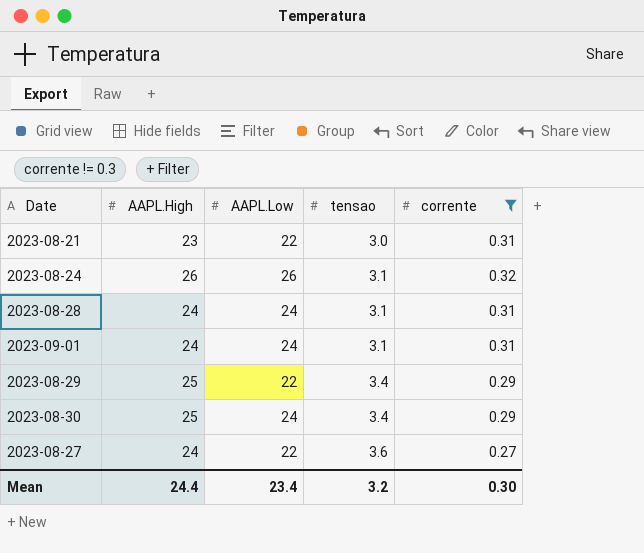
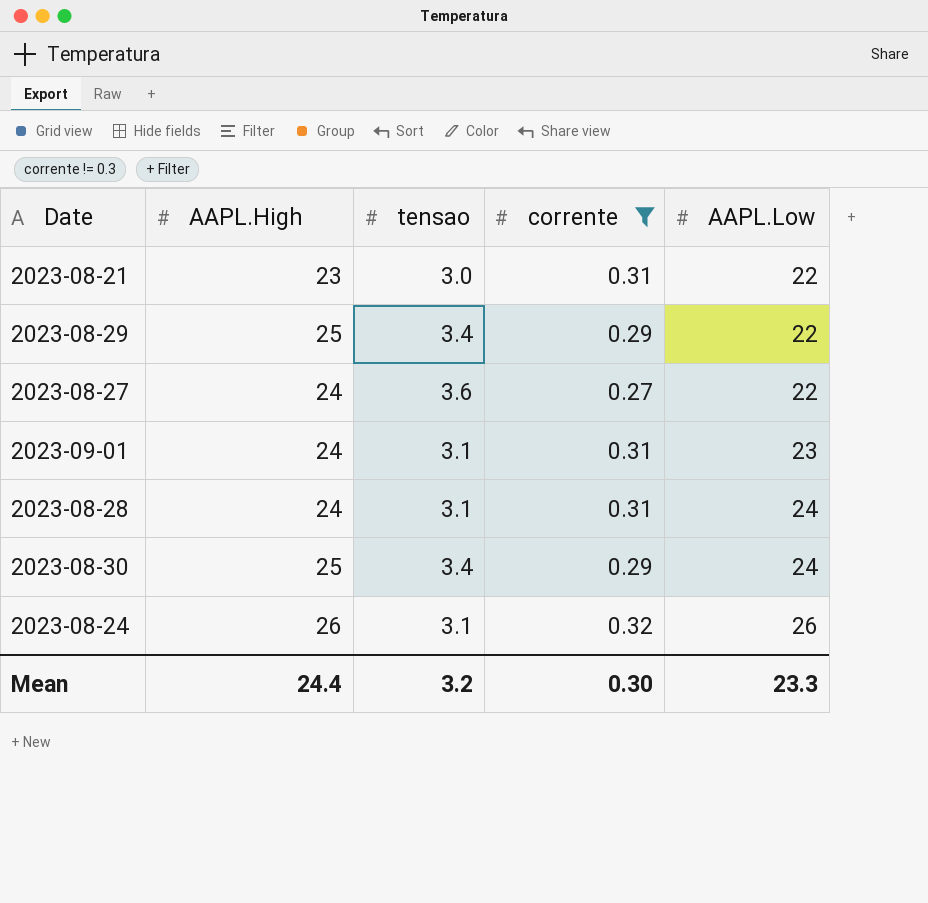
row order: tensao ascending -> AAPL.Low ascending
column AAPL.Low | position: 3 -> 5
2023-09-01 | AAPL.Low: 24 -> 23
Mean | AAPL.Low: 23.4 -> 23.3

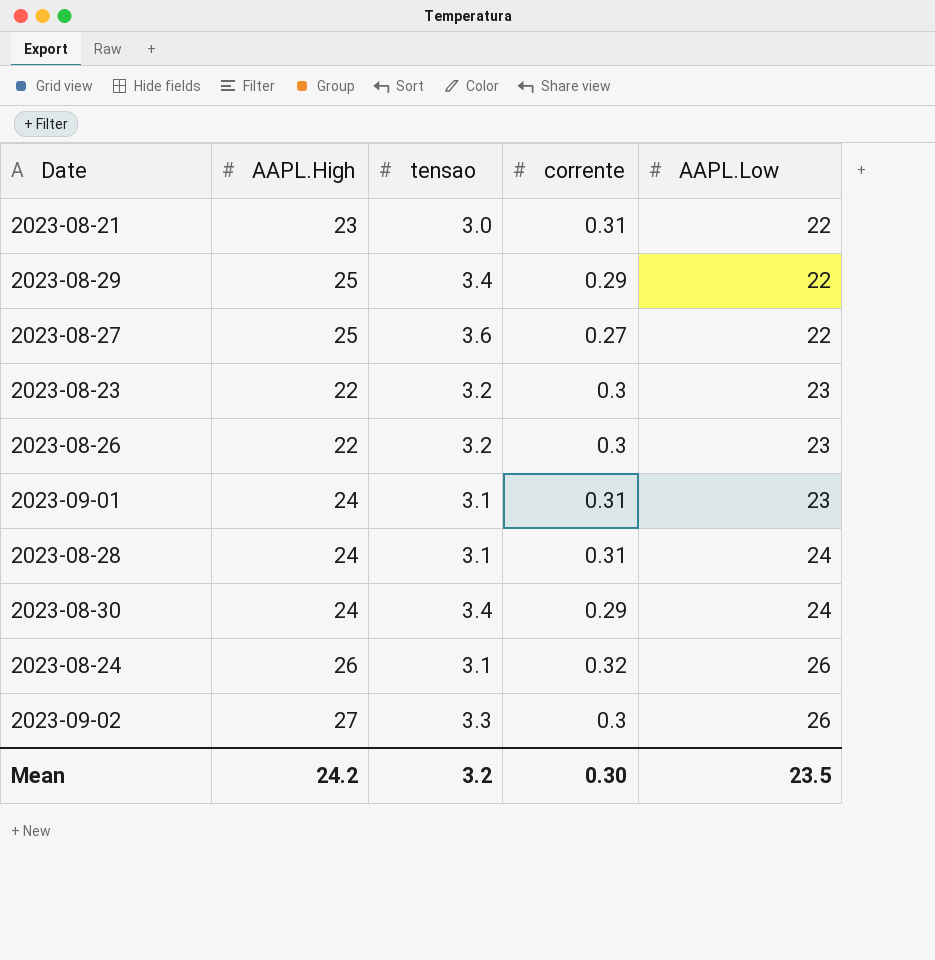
filter: corrente != 0.3 -> none
2023-08-27 | AAPL.High: 24 -> 25
2023-08-30 | AAPL.High: 25 -> 24
Mean | AAPL.High: 24.4 -> 24.2
Mean | AAPL.Low: 23.3 -> 23.5

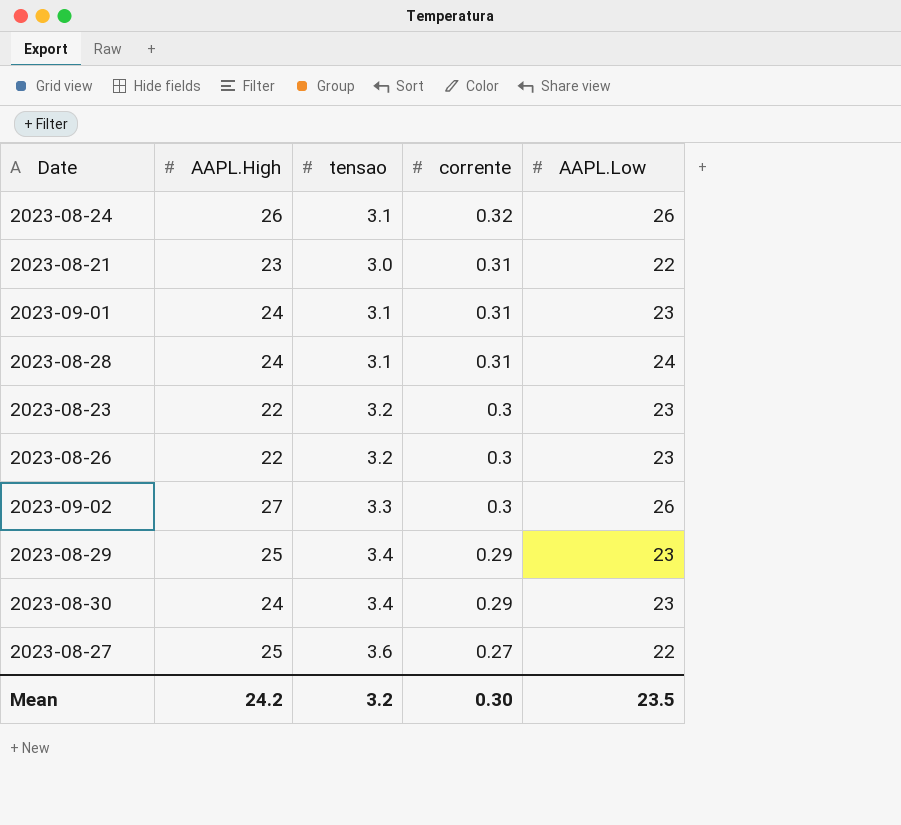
row order: AAPL.Low ascending -> corrente descending
2023-08-29 | AAPL.Low: 22 -> 23
2023-08-30 | AAPL.Low: 24 -> 23

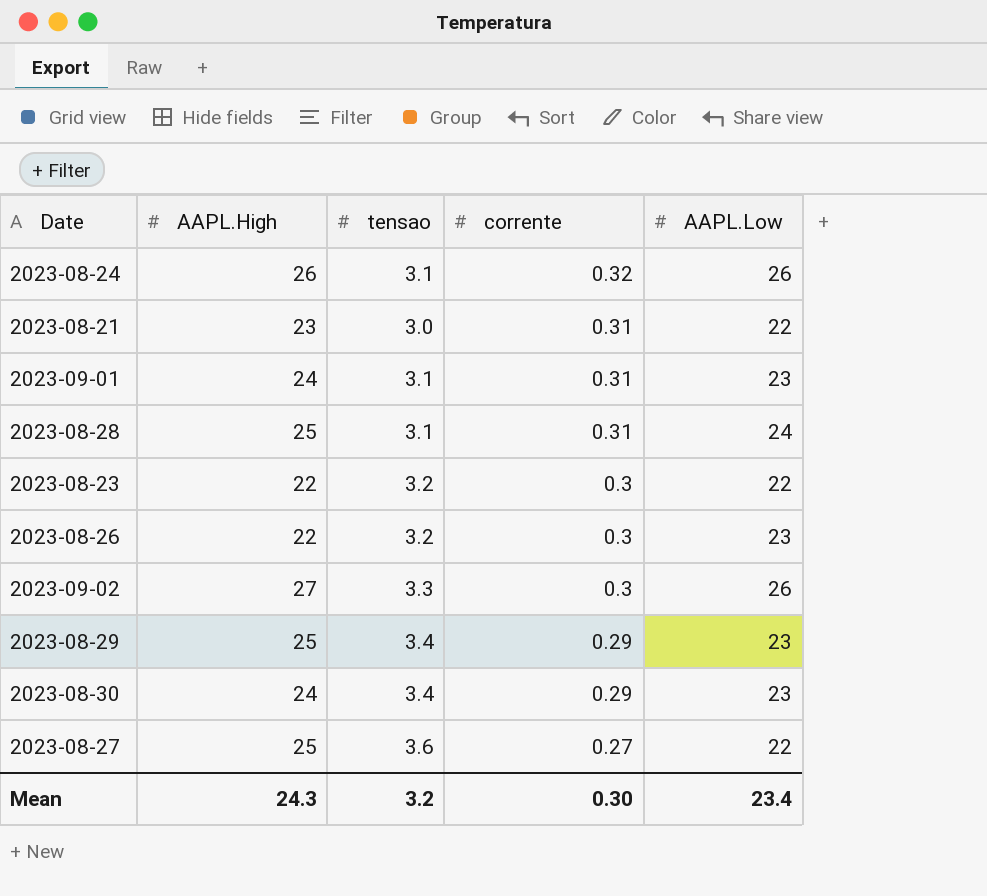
2023-08-28 | AAPL.High: 24 -> 25
2023-08-23 | AAPL.Low: 23 -> 22
Mean | AAPL.High: 24.2 -> 24.3
Mean | AAPL.Low: 23.5 -> 23.4

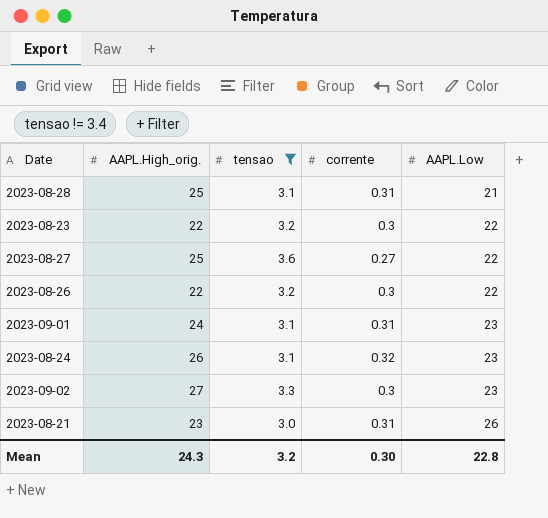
filter: none -> tensao != 3.4
row order: corrente descending -> AAPL.Low ascending
column name: AAPL.High -> AAPL.High_orig.
2023-08-28 | AAPL.Low: 24 -> 21
2023-08-26 | AAPL.Low: 23 -> 22
2023-08-24 | AAPL.Low: 26 -> 23
2023-09-02 | AAPL.Low: 26 -> 23
2023-08-21 | AAPL.Low: 22 -> 26
Mean | AAPL.Low: 23.4 -> 22.8

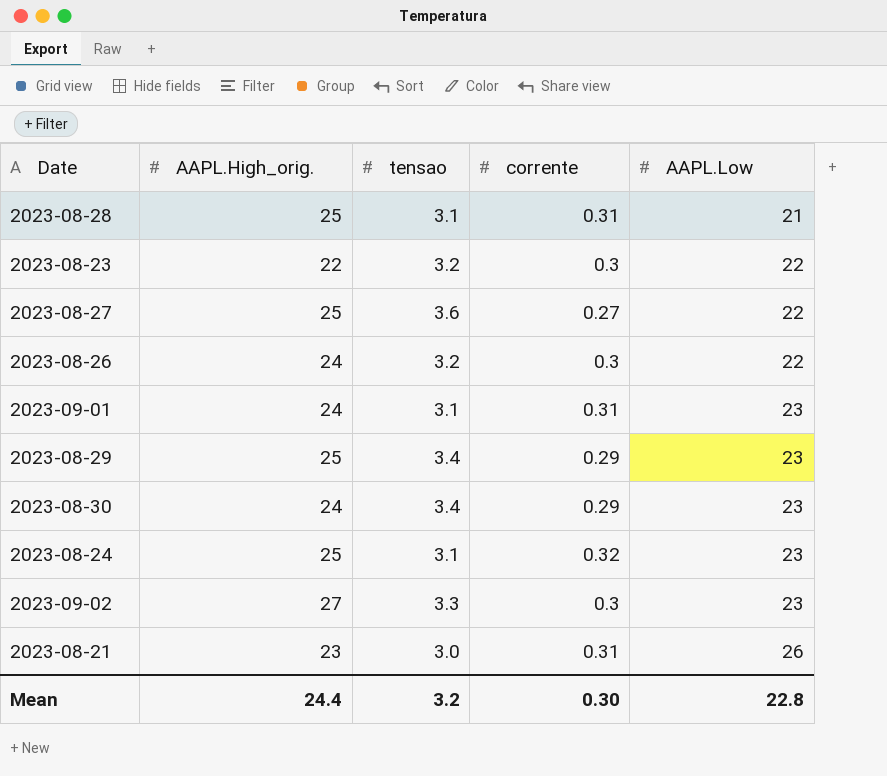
filter: tensao != 3.4 -> none
2023-08-26 | AAPL.High_orig.: 22 -> 24
2023-08-24 | AAPL.High_orig.: 26 -> 25
Mean | AAPL.High_orig.: 24.3 -> 24.4

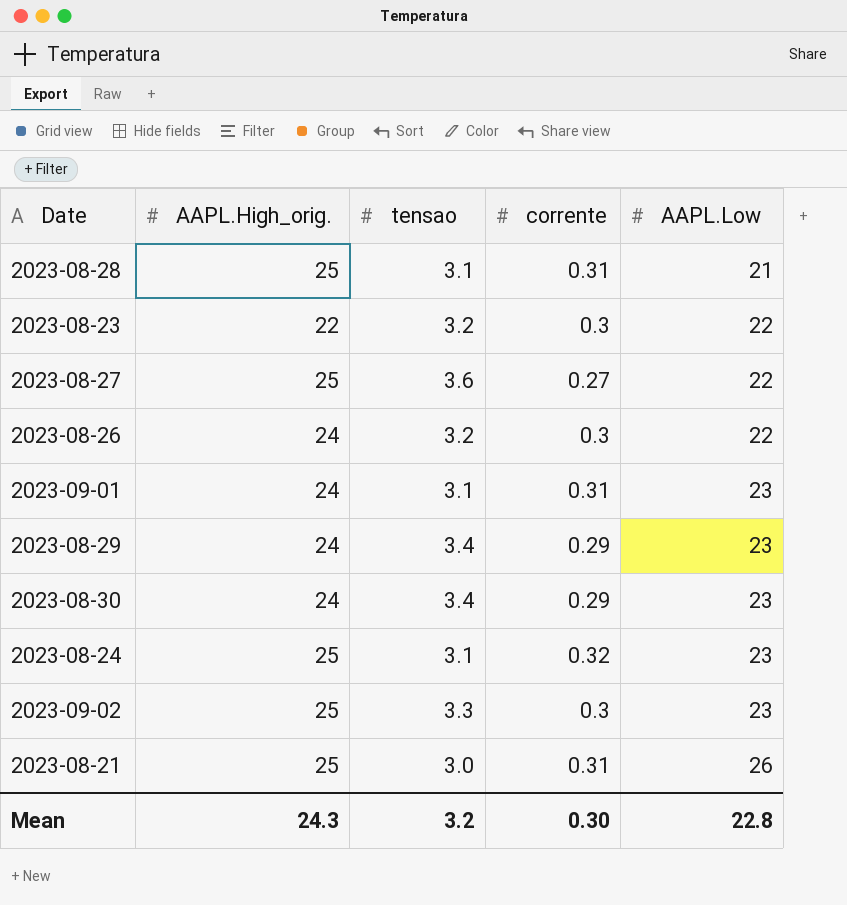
2023-08-29 | AAPL.High_orig.: 25 -> 24
2023-09-02 | AAPL.High_orig.: 27 -> 25
2023-08-21 | AAPL.High_orig.: 23 -> 25
Mean | AAPL.High_orig.: 24.4 -> 24.3

